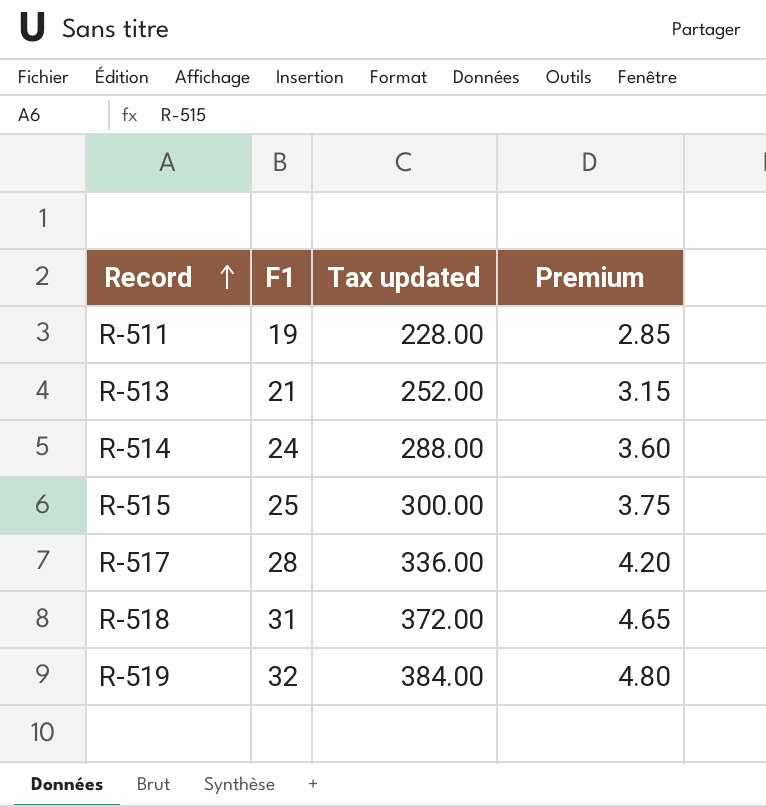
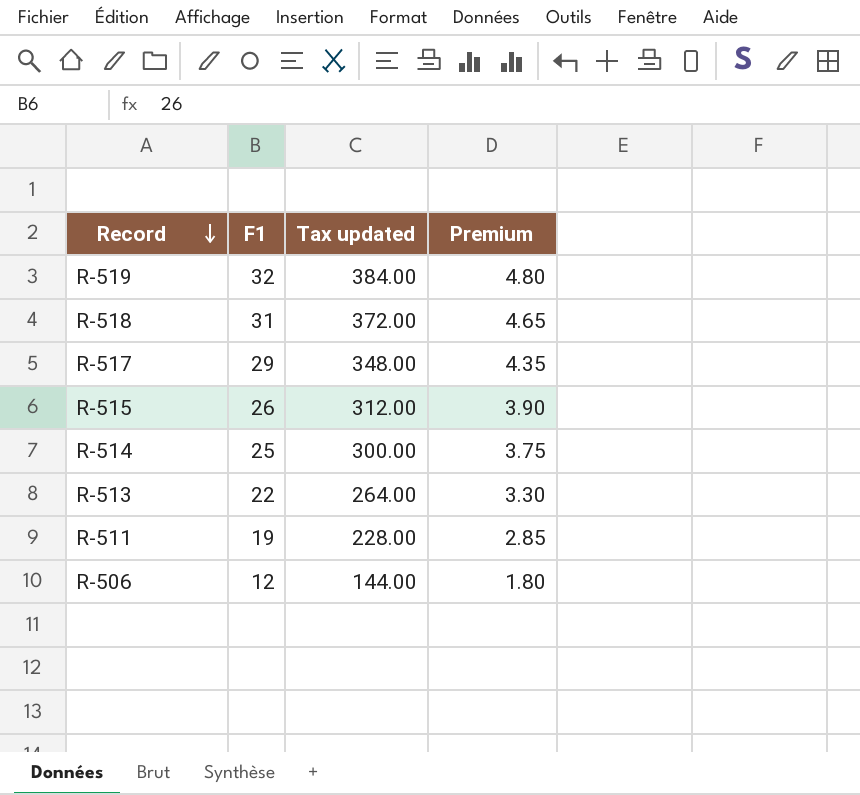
row order: Record ascending -> Record descending
R-517 | F1: 28 -> 29
R-517 | Tax updated: 336.00 -> 348.00
R-517 | Premium: 4.20 -> 4.35
R-515 | F1: 25 -> 26
R-515 | Tax updated: 300.00 -> 312.00
R-515 | Premium: 3.75 -> 3.90
R-514 | F1: 24 -> 25
R-514 | Tax updated: 288.00 -> 300.00
R-514 | Premium: 3.60 -> 3.75
R-513 | F1: 21 -> 22
R-513 | Tax updated: 252.00 -> 264.00
R-513 | Premium: 3.15 -> 3.30
row R-506: none -> 12 | 144.00 | 1.80

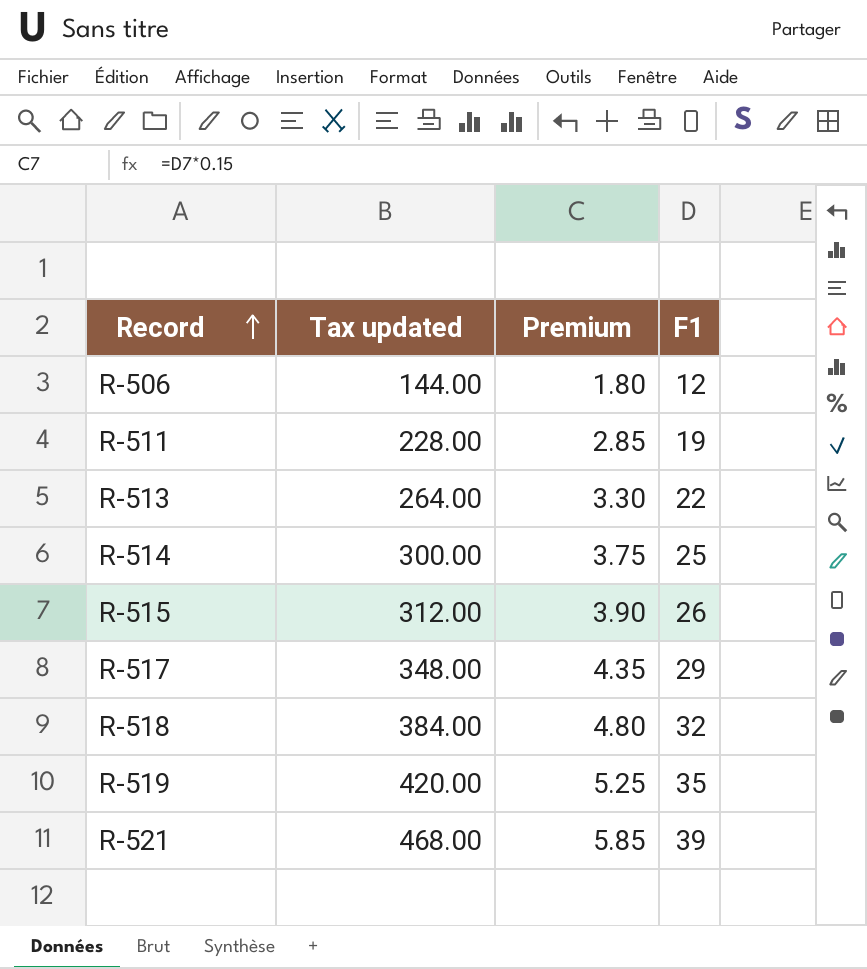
row order: Record descending -> Record ascending
column F1 | position: 2 -> 4
R-518 | Tax updated: 372.00 -> 384.00
R-518 | Premium: 4.65 -> 4.80
R-518 | F1: 31 -> 32
R-519 | Tax updated: 384.00 -> 420.00
R-519 | Premium: 4.80 -> 5.25
R-519 | F1: 32 -> 35
row R-521: none -> 468.00 | 5.85 | 39

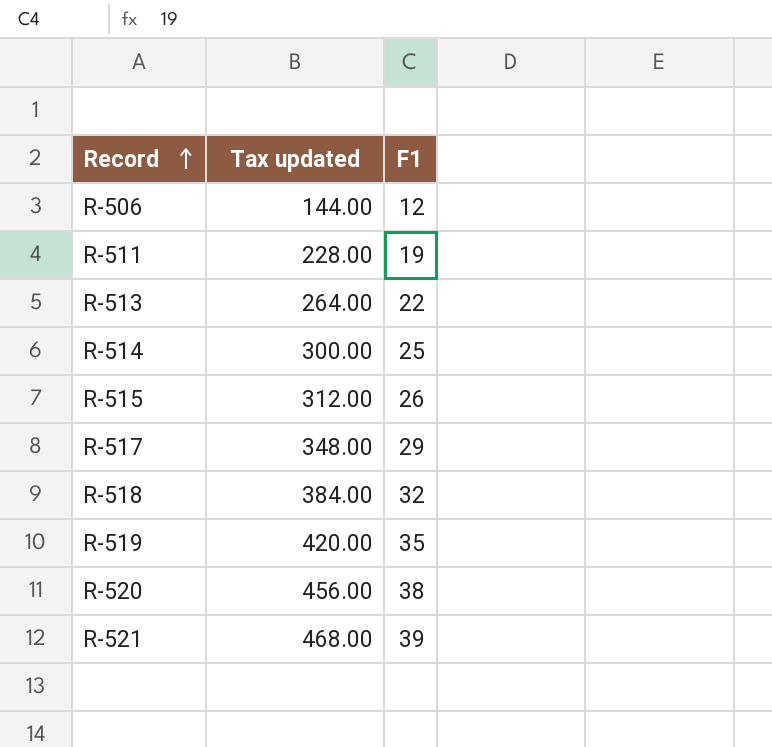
column Premium | formula: [F1] * 0.15 -> none
row R-520: none -> 456.00 | 38

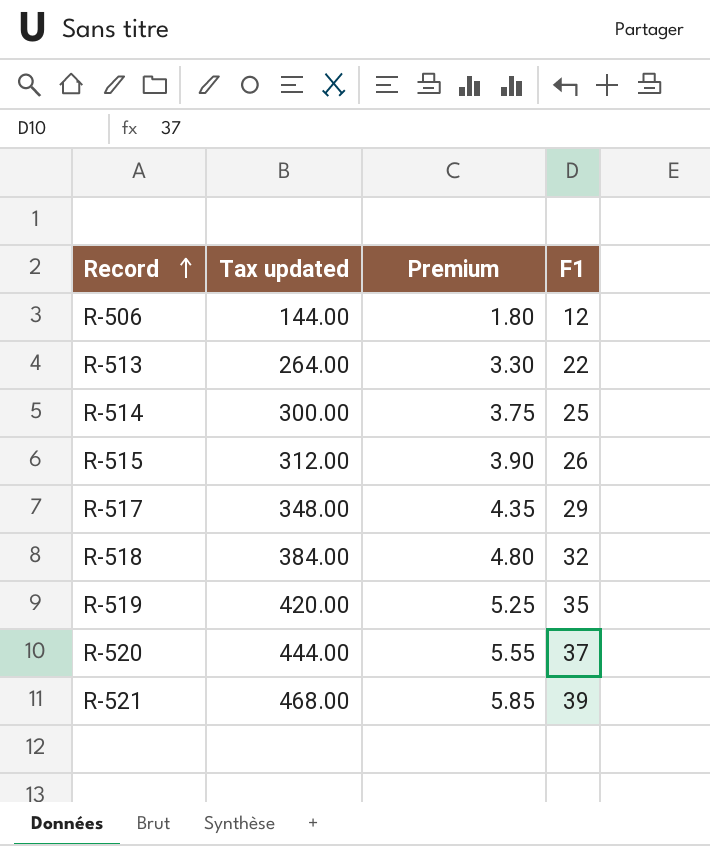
column Premium | formula: none -> [F1] * 0.15
row R-511: 228.00 | 19 -> none
R-520 | Tax updated: 456.00 -> 444.00
R-520 | F1: 38 -> 37

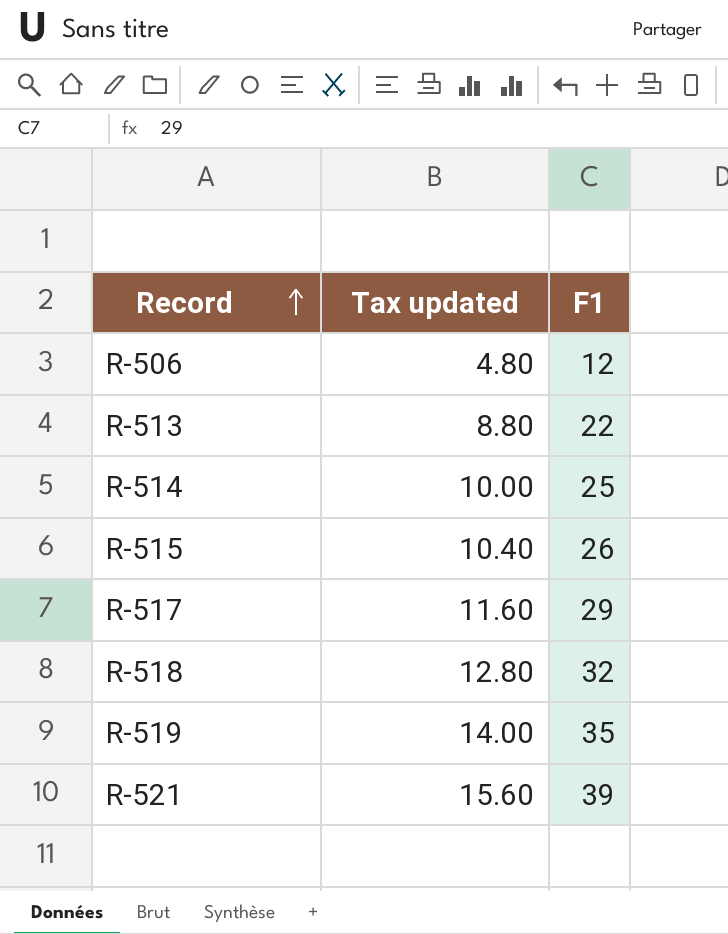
column Premium | formula: [F1] * 0.15 -> none
column Tax updated | formula: [F1] * 12 -> [F1] * 0.4
row R-520: 444.00 | 5.55 | 37 -> none

